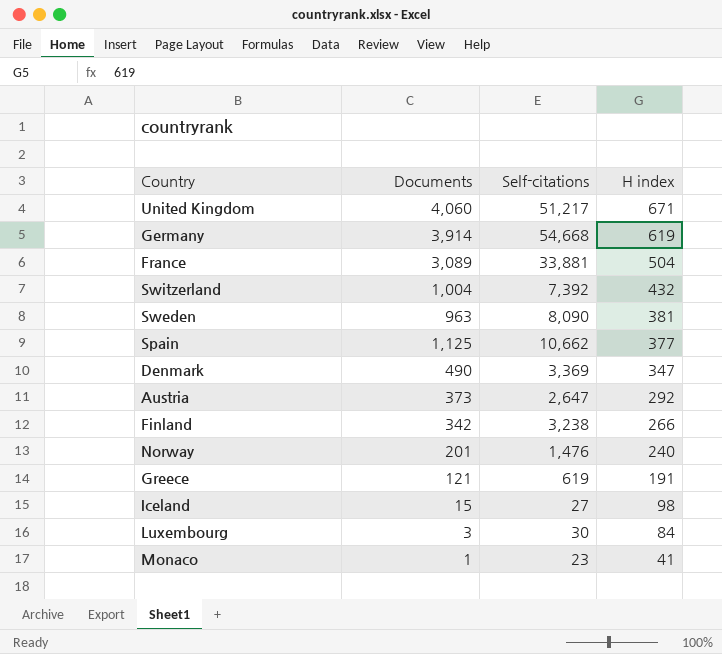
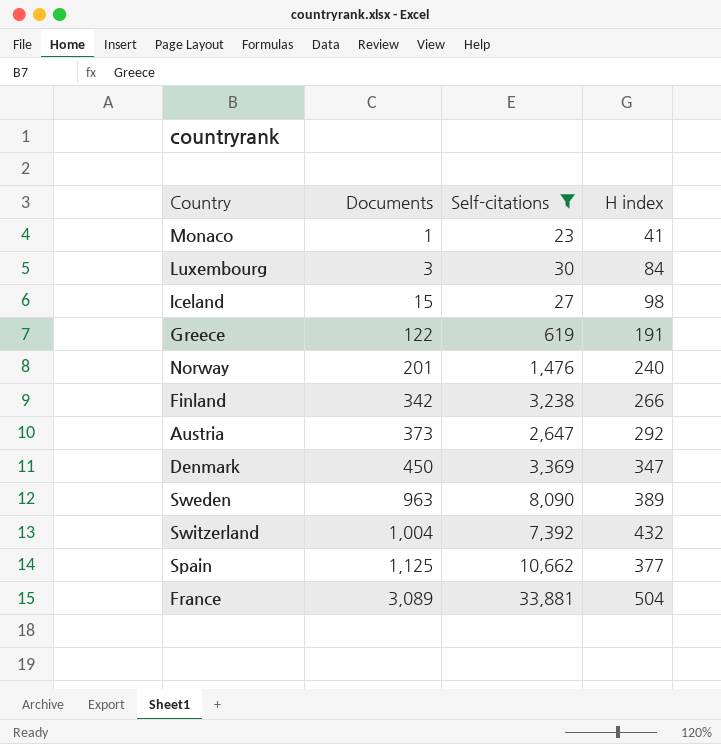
filter: none -> Self-citations <= 33,881
row order: H index descending -> Documents ascending
Greece | Documents: 121 -> 122
Denmark | Documents: 490 -> 450
Sweden | H index: 381 -> 389

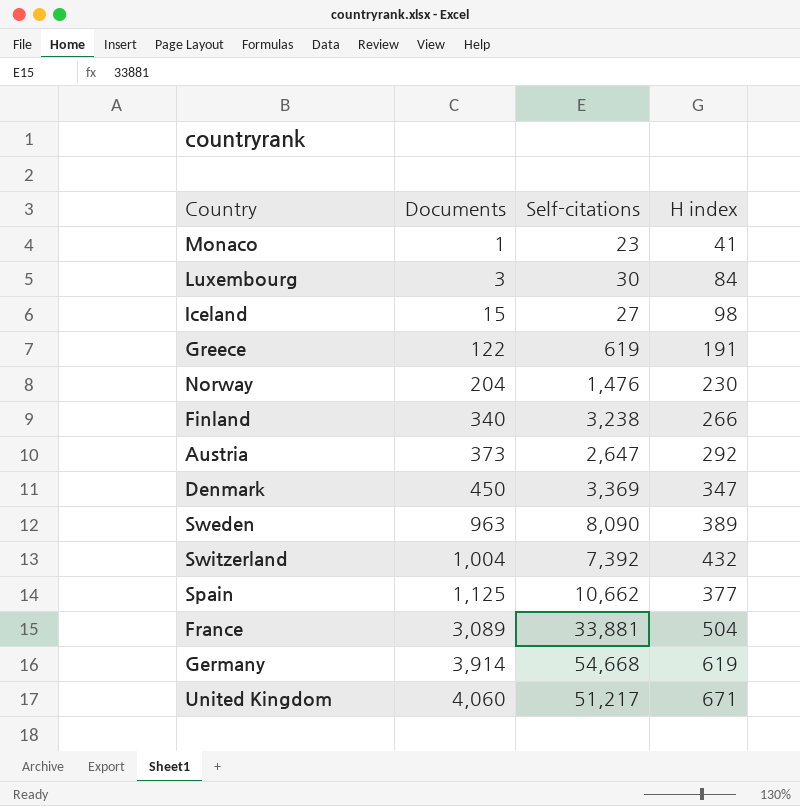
filter: Self-citations <= 33,881 -> none
Norway | Documents: 201 -> 204
Norway | H index: 240 -> 230
Finland | Documents: 342 -> 340

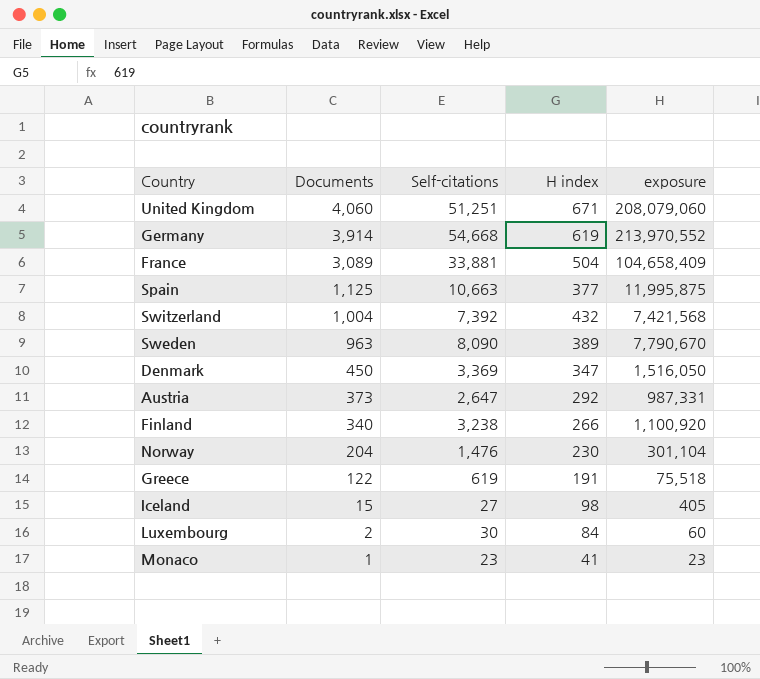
row order: Documents ascending -> Documents descending
column exposure | formula: none -> [Documents] * [Self-citations]
United Kingdom | Self-citations: 51,217 -> 51,251
Spain | Self-citations: 10,662 -> 10,663
Luxembourg | Documents: 3 -> 2

